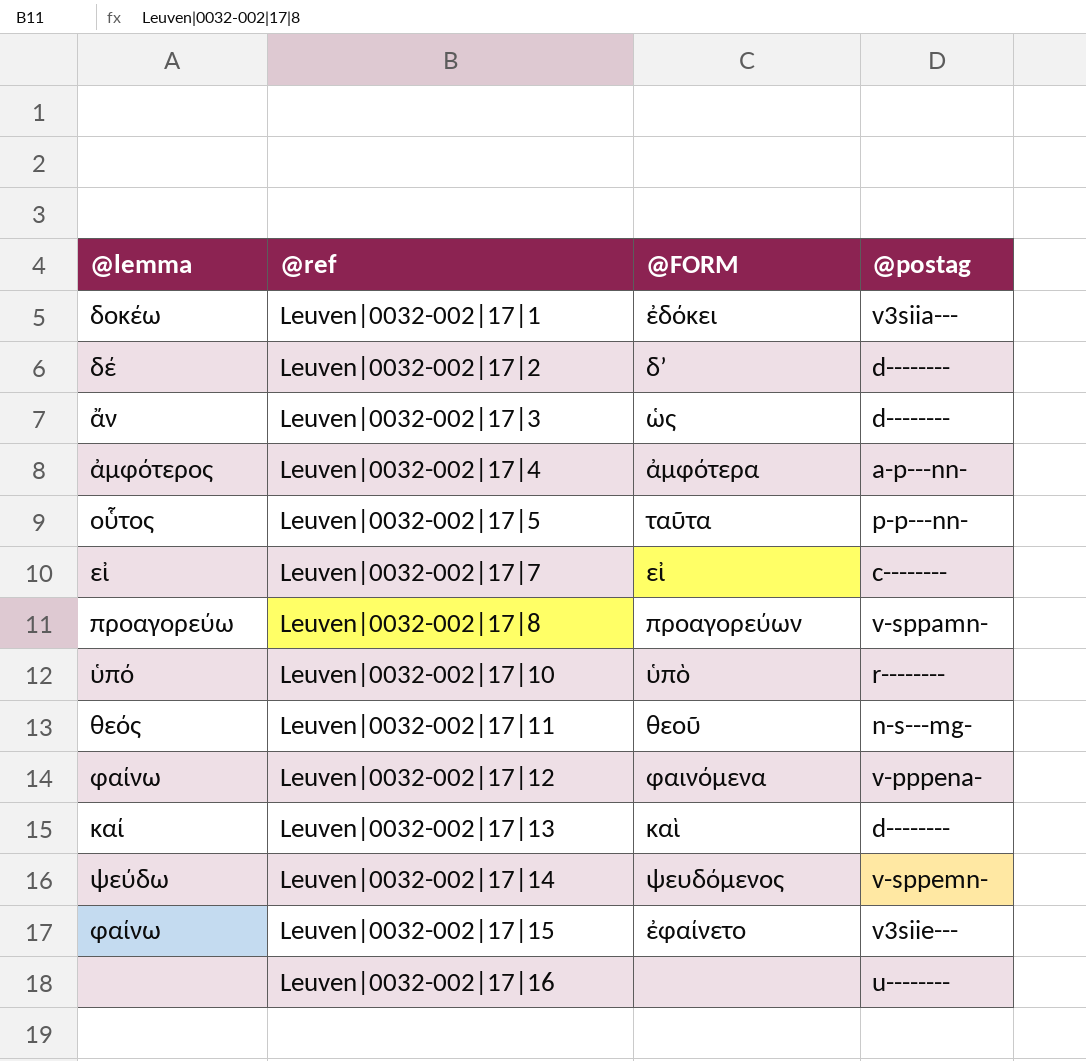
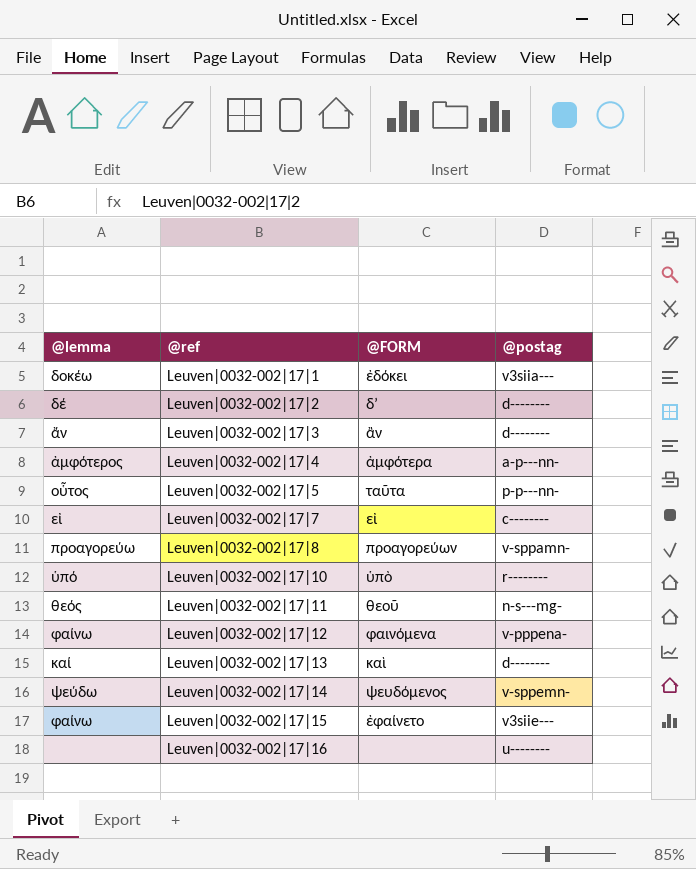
Leuven|0032-002|17|3 | @FORM: ὡς -> ἂν

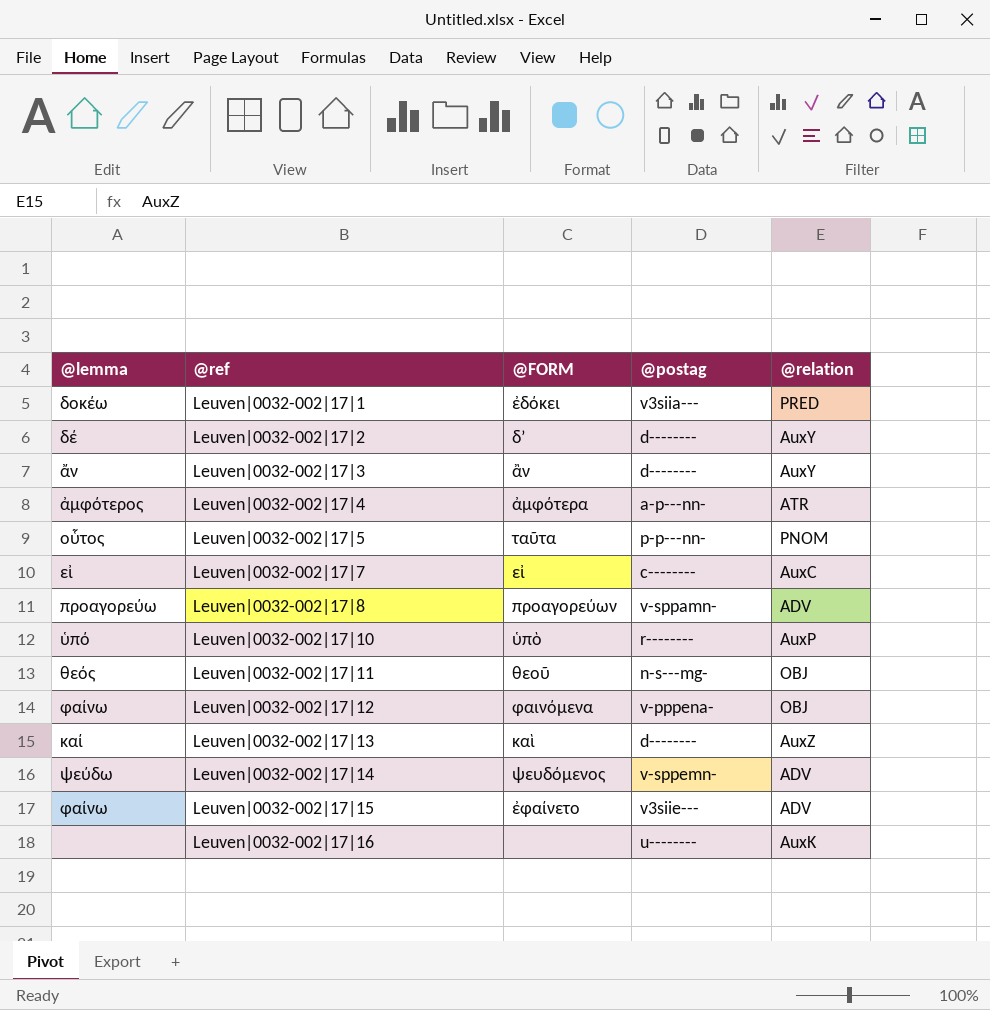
column @relation | position: none -> 5

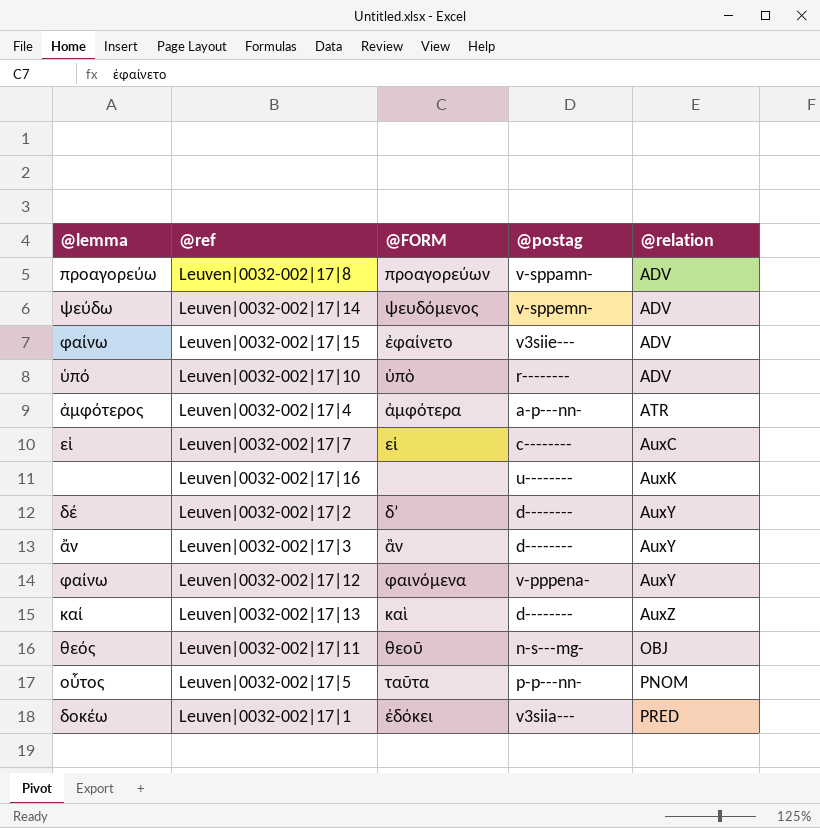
row order: @ref ascending -> @relation ascending
Leuven|0032-002|17|10 | @relation: AuxP -> ADV
Leuven|0032-002|17|12 | @relation: OBJ -> AuxY

